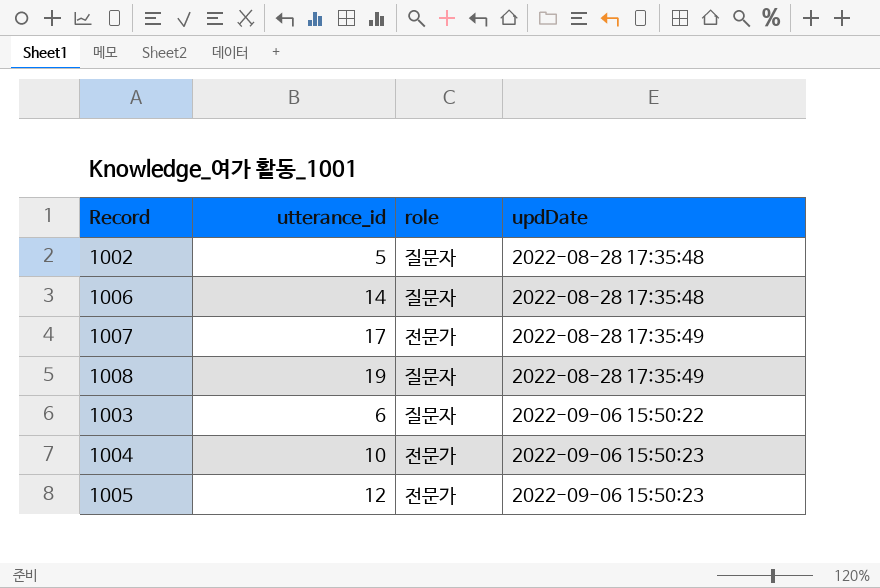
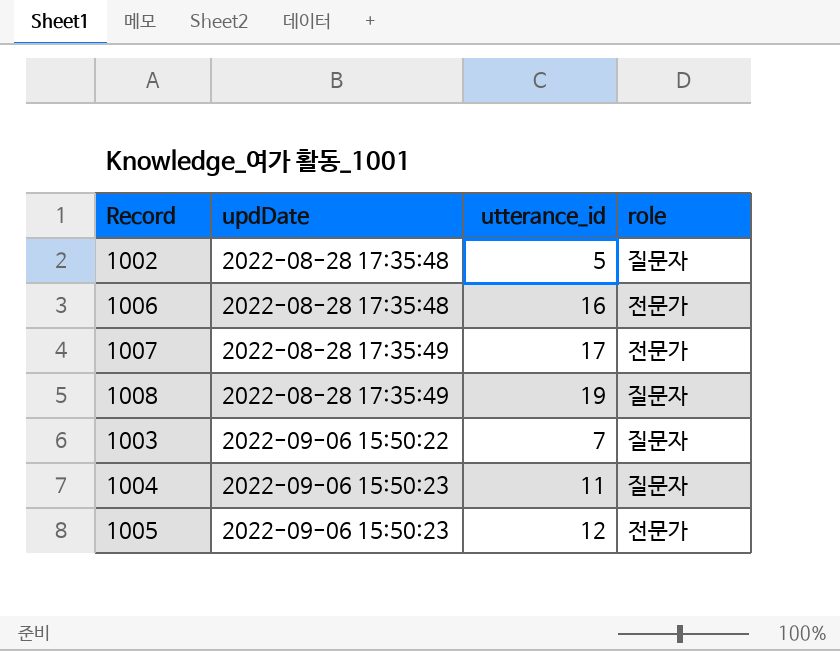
column updDate | position: 4 -> 2
1006 | utterance_id: 14 -> 16
1006 | role: 질문자 -> 전문가
1003 | utterance_id: 6 -> 7
1004 | utterance_id: 10 -> 11
1004 | role: 전문가 -> 질문자

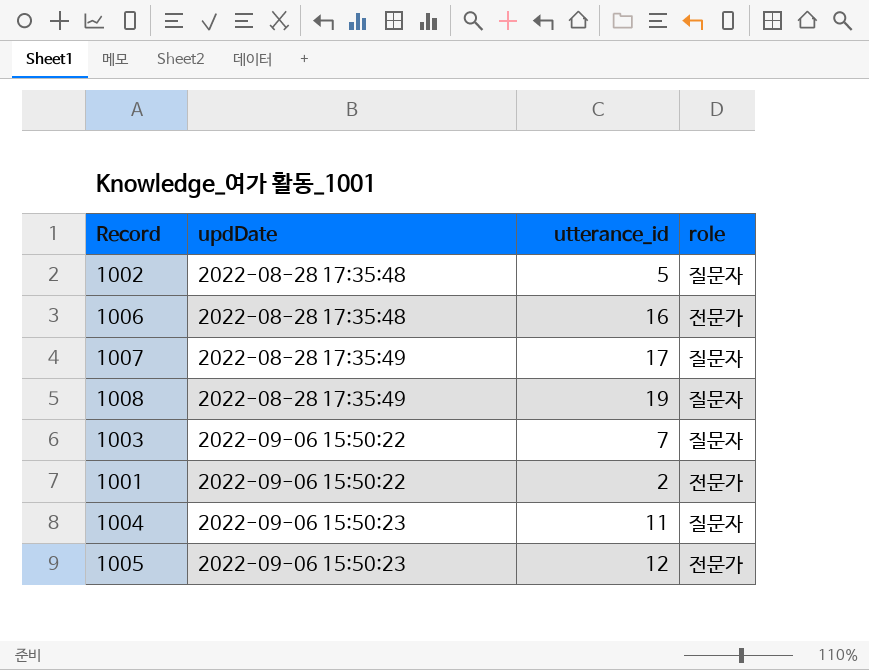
1007 | role: 전문가 -> 질문자
row 1001: none -> 2022-09-06 15:50:22 | 2 | 전문가

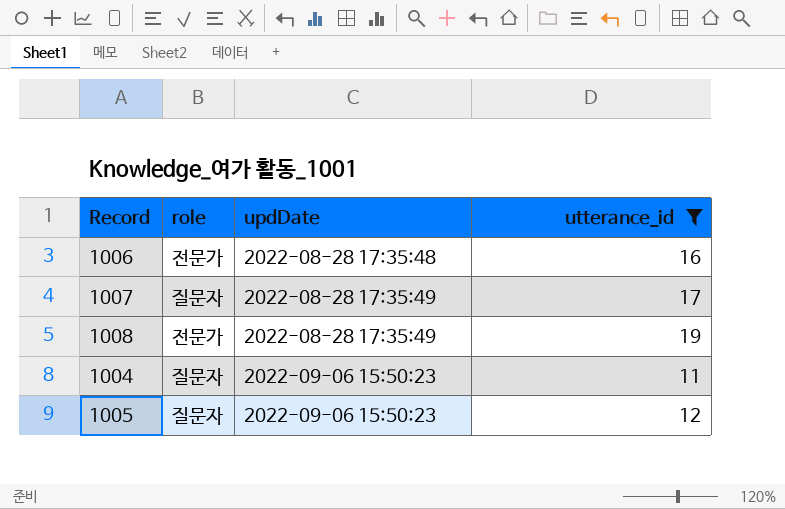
filter: none -> utterance_id >= 11
column role | position: 4 -> 2
1008 | role: 질문자 -> 전문가
1005 | role: 전문가 -> 질문자

